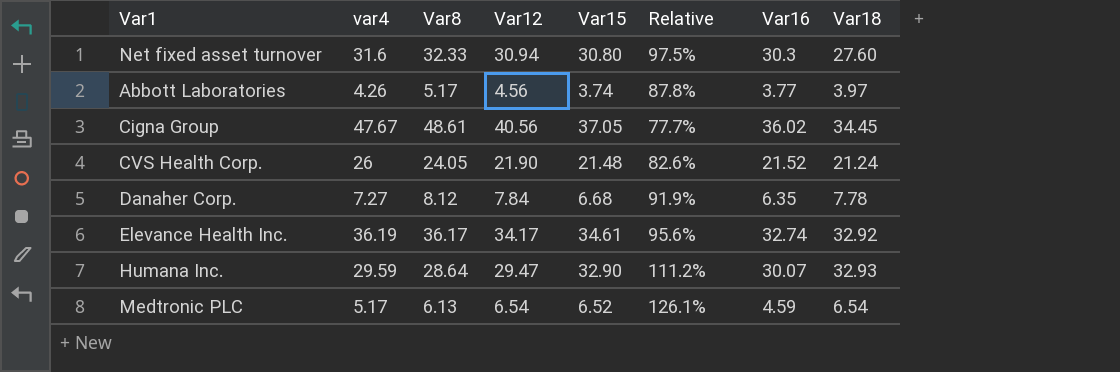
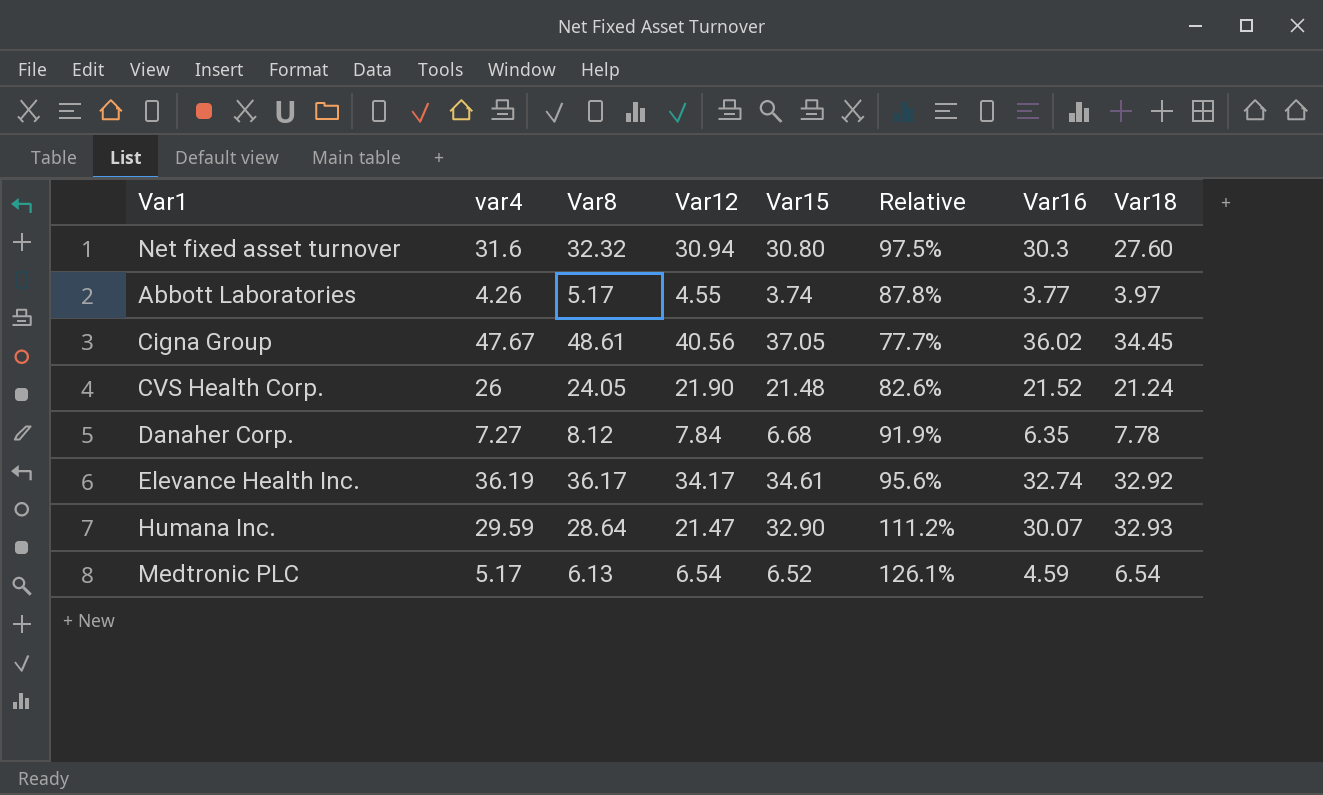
Net fixed asset turnover | Var8: 32.33 -> 32.32
Abbott Laboratories | Var12: 4.56 -> 4.55
Humana Inc. | Var12: 29.47 -> 21.47

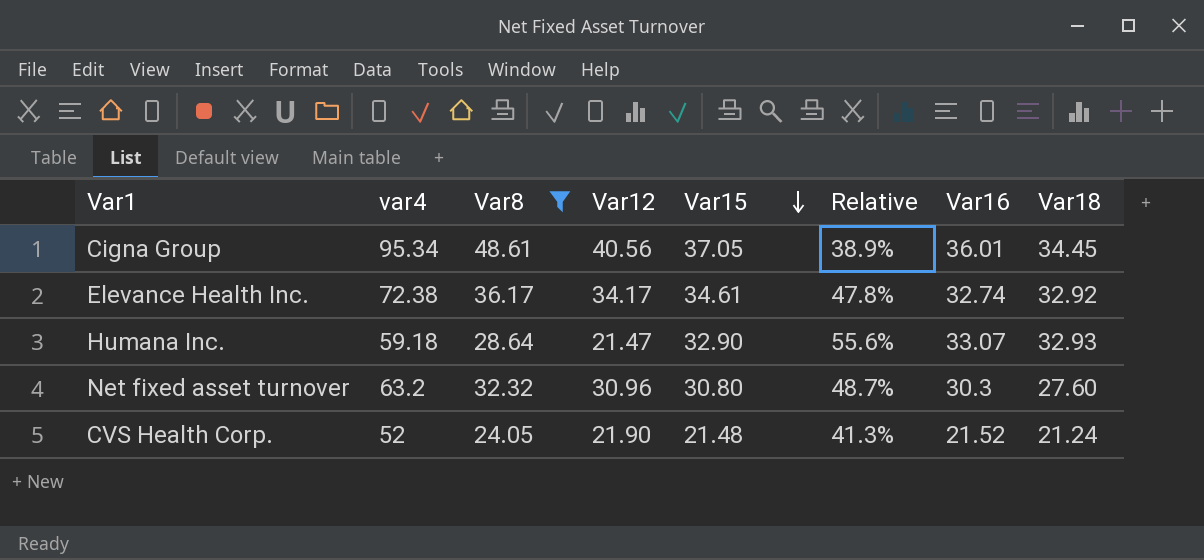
filter: none -> Var8 >= 24.05
row order: none -> Var15 descending
Cigna Group | var4: 47.67 -> 95.34
Cigna Group | Relative: 77.7% -> 38.9%
Cigna Group | Var16: 36.02 -> 36.01
Elevance Health Inc. | var4: 36.19 -> 72.38
Elevance Health Inc. | Relative: 95.6% -> 47.8%
Humana Inc. | var4: 29.59 -> 59.18
Humana Inc. | Relative: 111.2% -> 55.6%
Humana Inc. | Var16: 30.07 -> 33.07
Net fixed asset turnover | var4: 31.6 -> 63.2
Net fixed asset turnover | Var12: 30.94 -> 30.96
Net fixed asset turnover | Relative: 97.5% -> 48.7%
CVS Health Corp. | var4: 26 -> 52
CVS Health Corp. | Relative: 82.6% -> 41.3%

